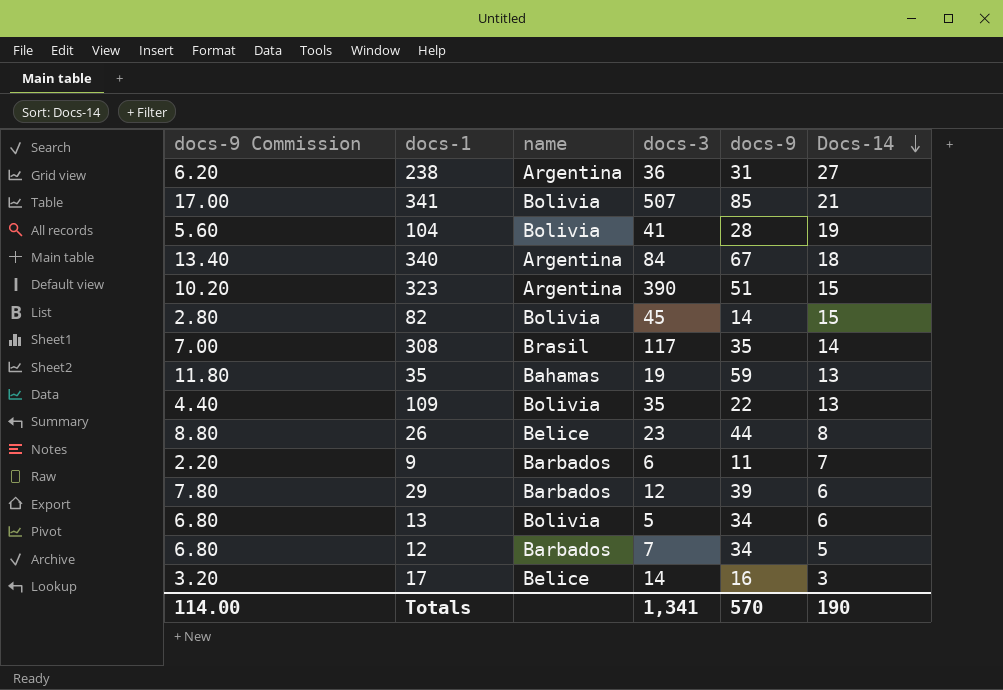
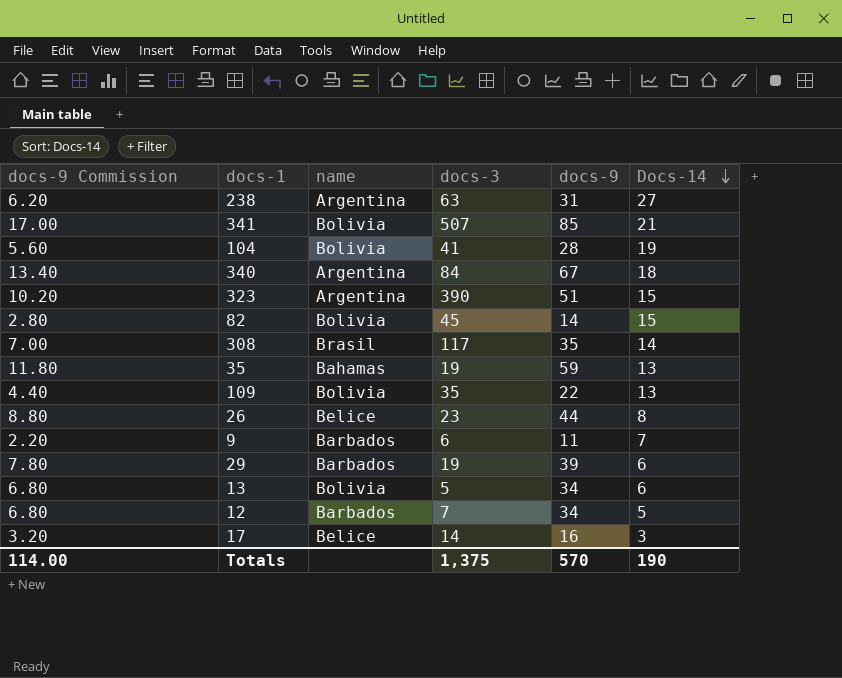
238 | docs-3: 36 -> 63
29 | docs-3: 12 -> 19
Totals | docs-3: 1,341 -> 1,375

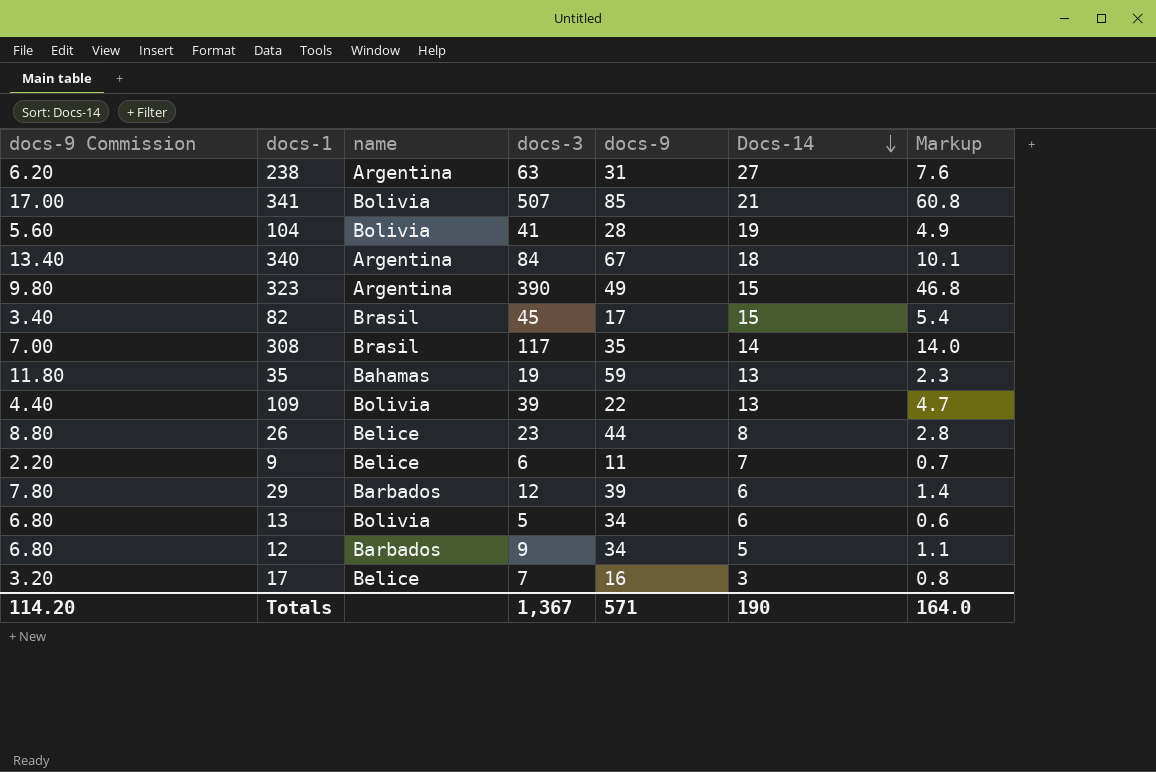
column Markup | formula: none -> [docs-3] * 0.12
323 | docs-9 Commission: 10.20 -> 9.80
323 | docs-9: 51 -> 49
82 | docs-9 Commission: 2.80 -> 3.40
82 | name: Bolivia -> Brasil
82 | docs-9: 14 -> 17
109 | docs-3: 35 -> 39
9 | name: Barbados -> Belice
29 | docs-3: 19 -> 12
12 | docs-3: 7 -> 9
17 | docs-3: 14 -> 7
Totals | docs-9 Commission: 114.00 -> 114.20
Totals | docs-3: 1,375 -> 1,367
Totals | docs-9: 570 -> 571

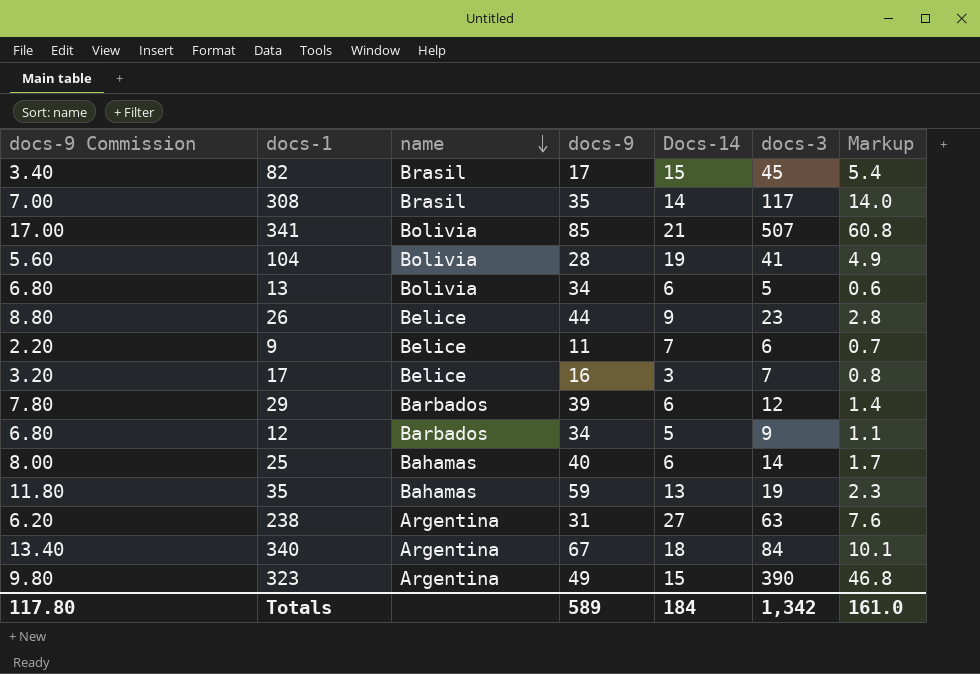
row order: Docs-14 descending -> name descending
column docs-3 | position: 4 -> 6
row 109: 4.40 | Bolivia | 39 | 22 | 13 | 4.7 -> none
26 | Docs-14: 8 -> 9
row 25: none -> 8.00 | Bahamas | 40 | 6 | 14 | 1.7
Totals | docs-9 Commission: 114.20 -> 117.80
Totals | docs-9: 571 -> 589
Totals | Docs-14: 190 -> 184
Totals | docs-3: 1,367 -> 1,342
Totals | Markup: 164.0 -> 161.0

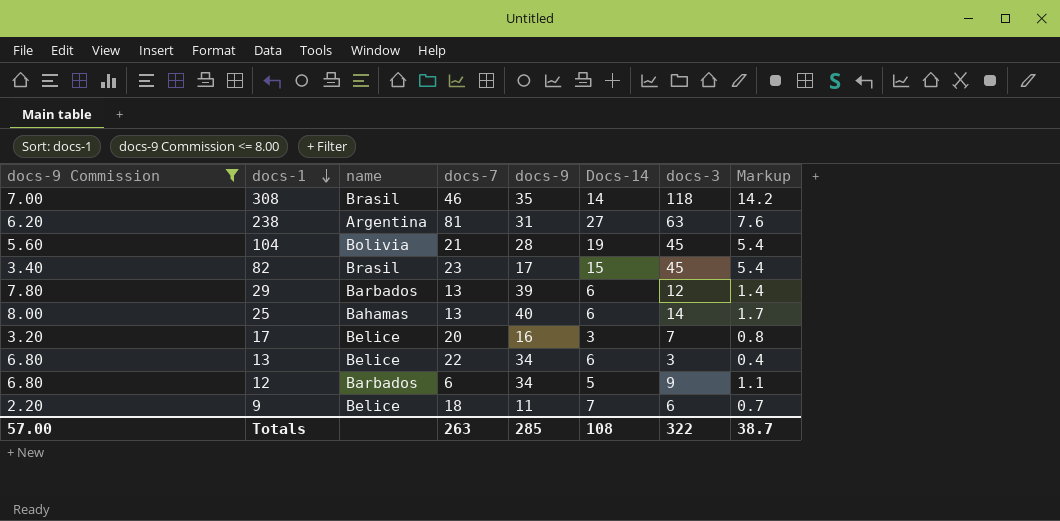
filter: none -> docs-9 Commission <= 8.00
row order: name descending -> docs-1 descending
column docs-7 | position: none -> 4
308 | docs-3: 117 -> 118
308 | Markup: 14.0 -> 14.2
104 | docs-3: 41 -> 45
104 | Markup: 4.9 -> 5.4
13 | name: Bolivia -> Belice
13 | docs-3: 5 -> 3
13 | Markup: 0.6 -> 0.4
Totals | docs-9 Commission: 117.80 -> 57.00
Totals | docs-9: 589 -> 285
Totals | Docs-14: 184 -> 108
Totals | docs-3: 1,342 -> 322
Totals | Markup: 161.0 -> 38.7

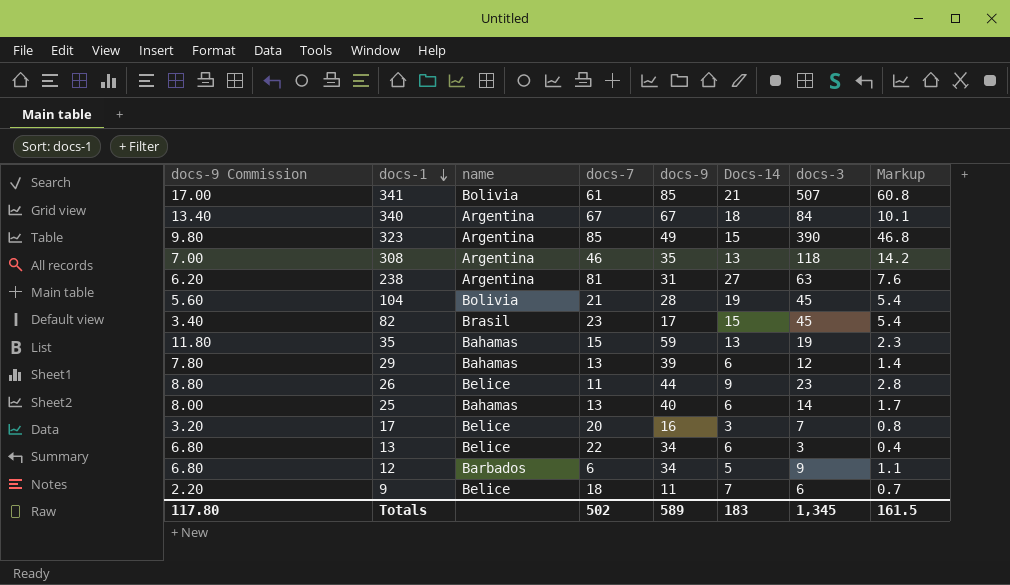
filter: docs-9 Commission <= 8.00 -> none
308 | name: Brasil -> Argentina
308 | Docs-14: 14 -> 13
29 | name: Barbados -> Bahamas
Totals | docs-9 Commission: 57.00 -> 117.80
Totals | docs-7: 263 -> 502
Totals | docs-9: 285 -> 589
Totals | Docs-14: 108 -> 183
Totals | docs-3: 322 -> 1,345
Totals | Markup: 38.7 -> 161.5

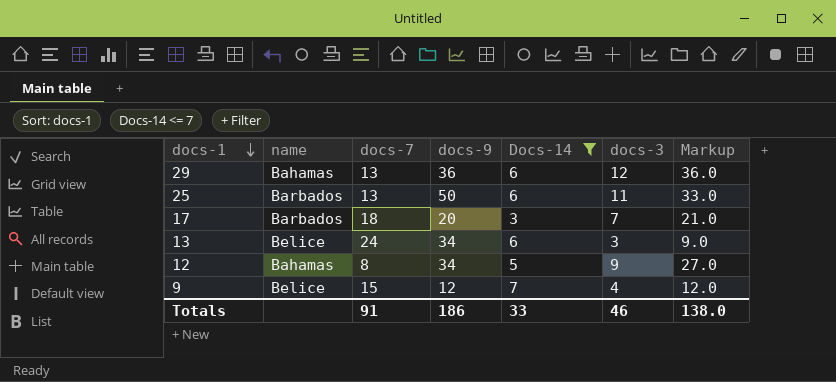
filter: none -> Docs-14 <= 7
column docs-9 Commission | formula: [docs-9] * 0.2 -> none
column Markup | formula: [docs-3] * 0.12 -> [docs-3] * 3
29 | docs-9: 39 -> 36
25 | name: Bahamas -> Barbados
25 | docs-9: 40 -> 50
25 | docs-3: 14 -> 11
17 | name: Belice -> Barbados
17 | docs-7: 20 -> 18
17 | docs-9: 16 -> 20
13 | docs-7: 22 -> 24
12 | name: Barbados -> Bahamas
12 | docs-7: 6 -> 8
9 | docs-7: 18 -> 15
9 | docs-9: 11 -> 12
9 | docs-3: 6 -> 4
Totals | docs-7: 502 -> 91
Totals | docs-9: 589 -> 186
Totals | Docs-14: 183 -> 33
Totals | docs-3: 1,345 -> 46
Totals | Markup: 161.5 -> 138.0

